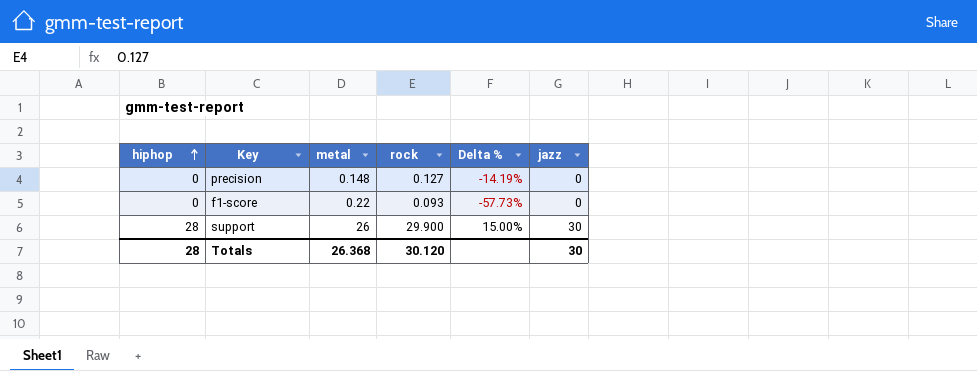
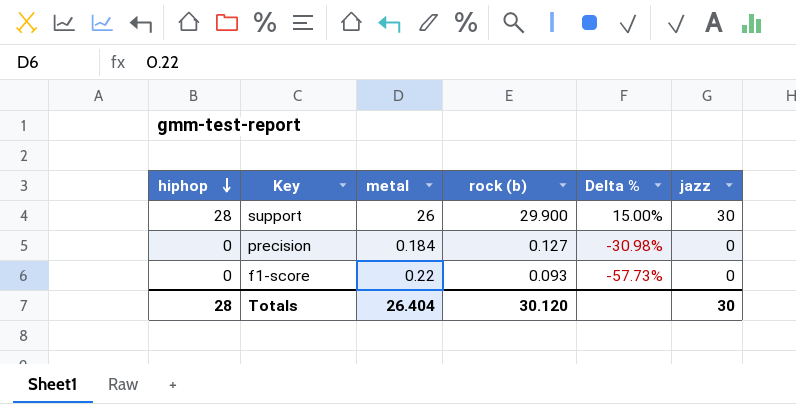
row order: hiphop ascending -> hiphop descending
column name: rock -> rock (b)
precision | metal: 0.148 -> 0.184
precision | Delta %: -14.19% -> -30.98%
Totals | metal: 26.368 -> 26.404

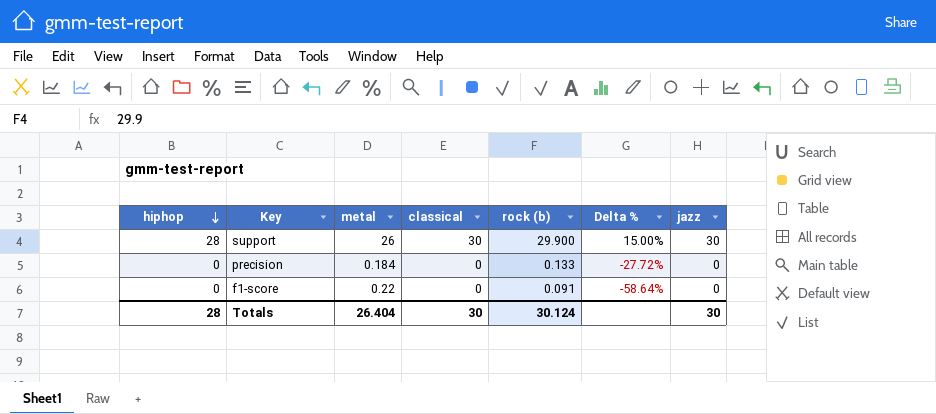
column classical | position: none -> 4
precision | rock (b): 0.127 -> 0.133
precision | Delta %: -30.98% -> -27.72%
f1-score | rock (b): 0.093 -> 0.091
f1-score | Delta %: -57.73% -> -58.64%
Totals | rock (b): 30.120 -> 30.124

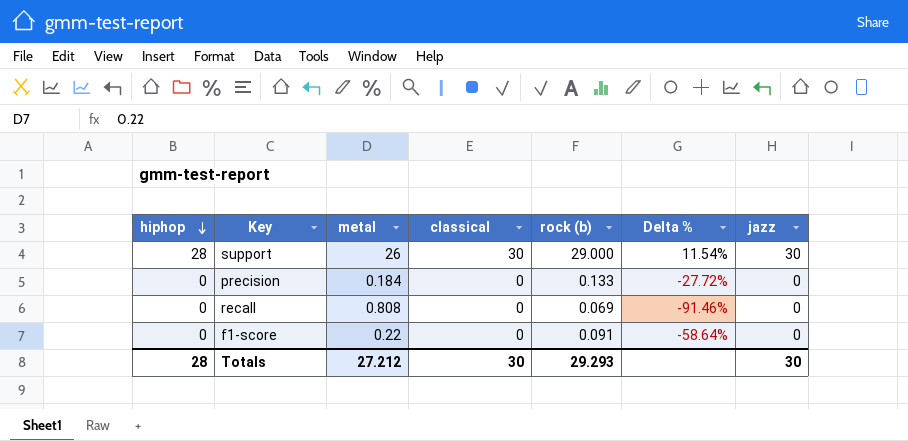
support | rock (b): 29.900 -> 29.000
support | Delta %: 15.00% -> 11.54%
row recall: none -> 0 | 0.808 | 0 | 0.069 | -91.46% | 0
Totals | metal: 26.404 -> 27.212
Totals | rock (b): 30.124 -> 29.293

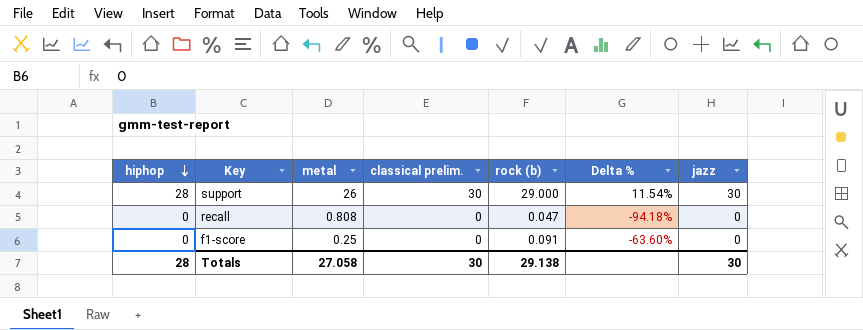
column name: classical -> classical prelim.
row precision: 0 | 0.184 | 0 | 0.133 | -27.72% | 0 -> none
recall | rock (b): 0.069 -> 0.047
recall | Delta %: -91.46% -> -94.18%
f1-score | metal: 0.22 -> 0.25
f1-score | Delta %: -58.64% -> -63.60%
Totals | metal: 27.212 -> 27.058
Totals | rock (b): 29.293 -> 29.138

